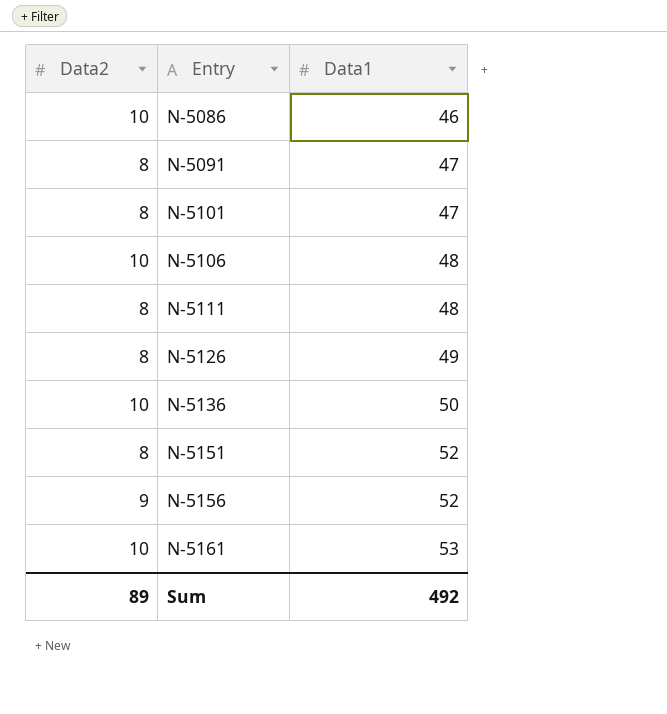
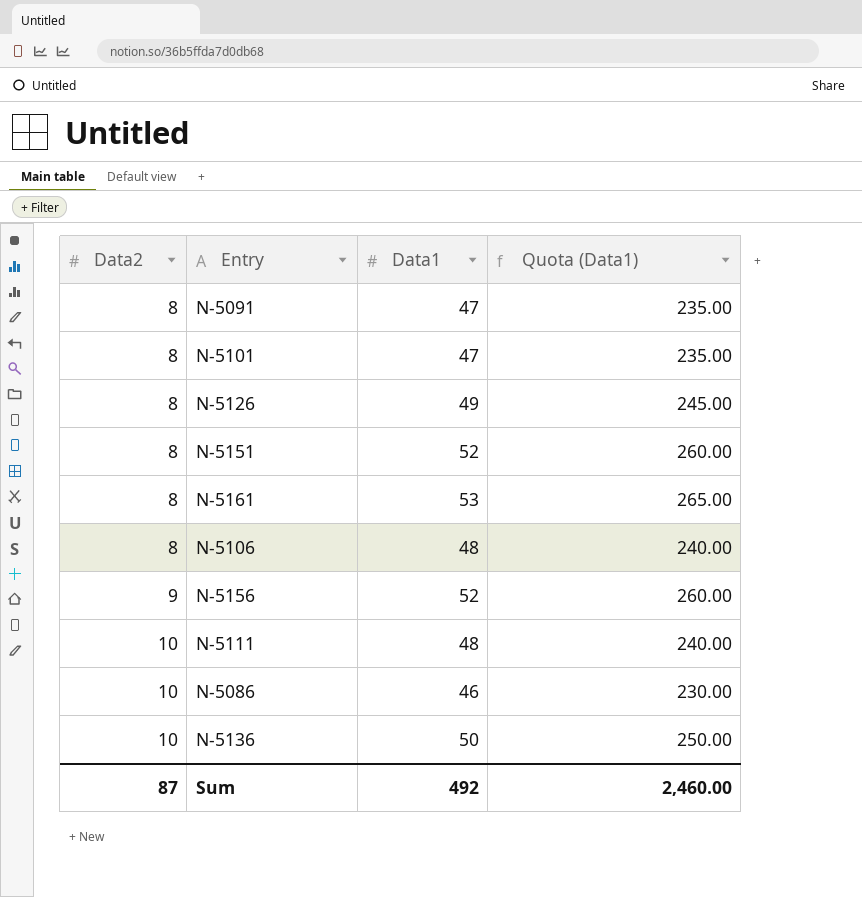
row order: Entry ascending -> Data2 ascending
column Quota (Data1) | formula: none -> [Data1] * 5
N-5161 | Data2: 10 -> 8
N-5106 | Data2: 10 -> 8
N-5111 | Data2: 8 -> 10
Sum | Data2: 89 -> 87

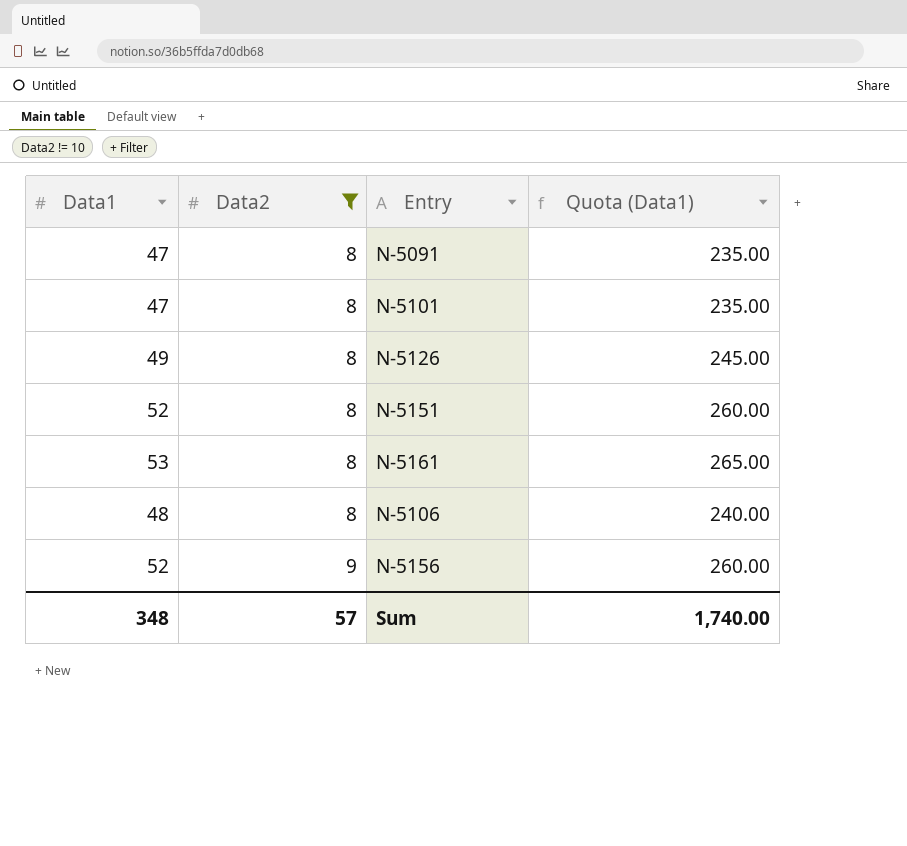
filter: none -> Data2 != 10
column Data1 | position: 3 -> 1
Sum | Data1: 492 -> 348
Sum | Data2: 87 -> 57
Sum | Quota (Data1): 2,460.00 -> 1,740.00

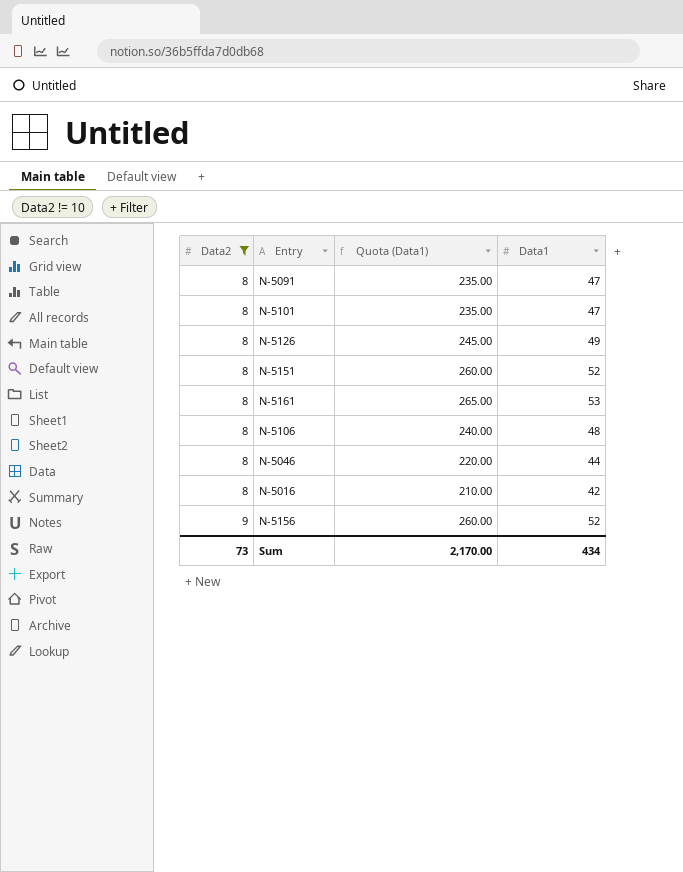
column Data1 | position: 1 -> 4
row N-5046: none -> 8 | 220.00 | 44
row N-5016: none -> 8 | 210.00 | 42
Sum | Data2: 57 -> 73
Sum | Quota (Data1): 1,740.00 -> 2,170.00
Sum | Data1: 348 -> 434

